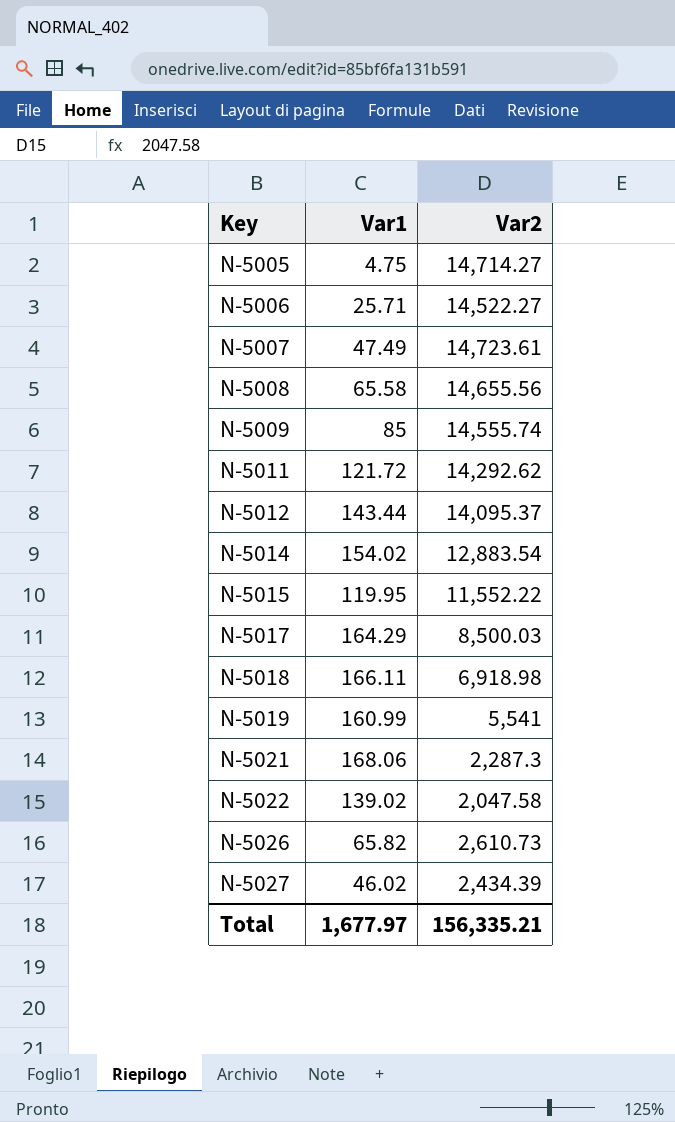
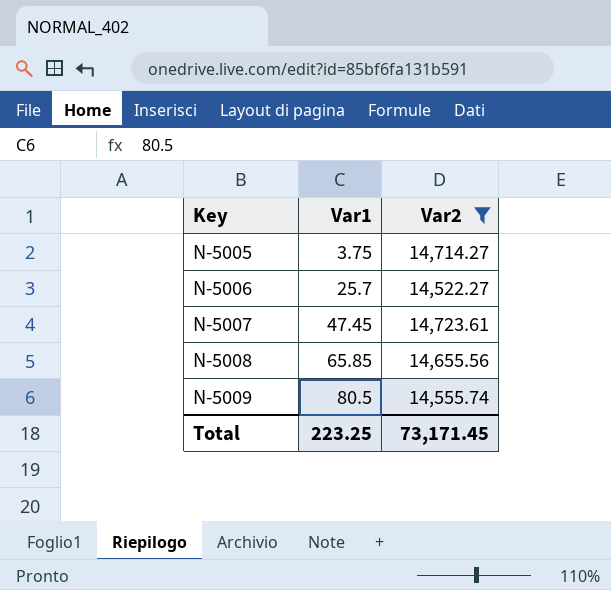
filter: none -> Var2 >= 14,522.27
N-5005 | Var1: 4.75 -> 3.75
N-5006 | Var1: 25.71 -> 25.7
N-5007 | Var1: 47.49 -> 47.45
N-5008 | Var1: 65.58 -> 65.85
N-5009 | Var1: 85 -> 80.5
Total | Var1: 1,677.97 -> 223.25
Total | Var2: 156,335.21 -> 73,171.45

